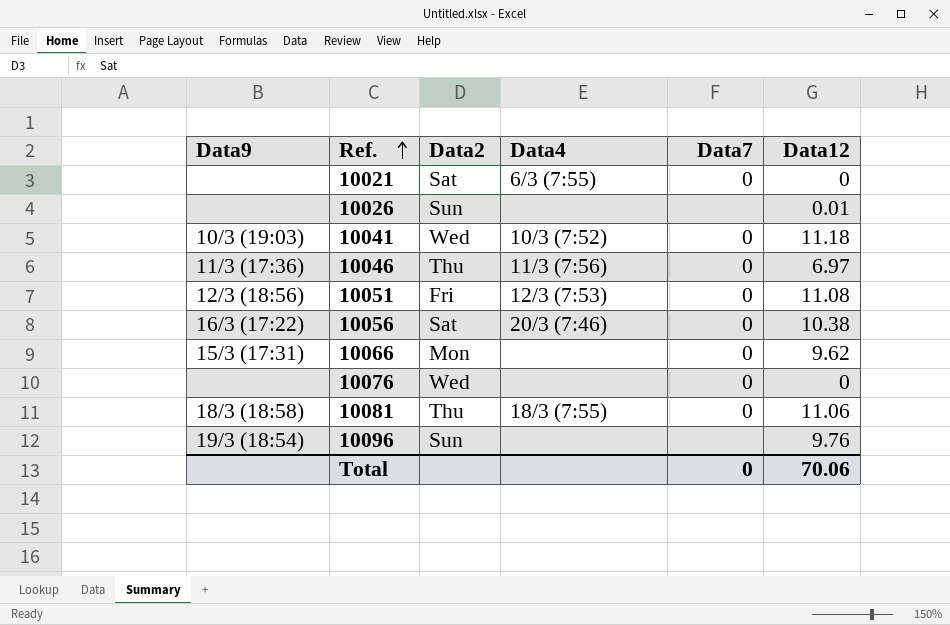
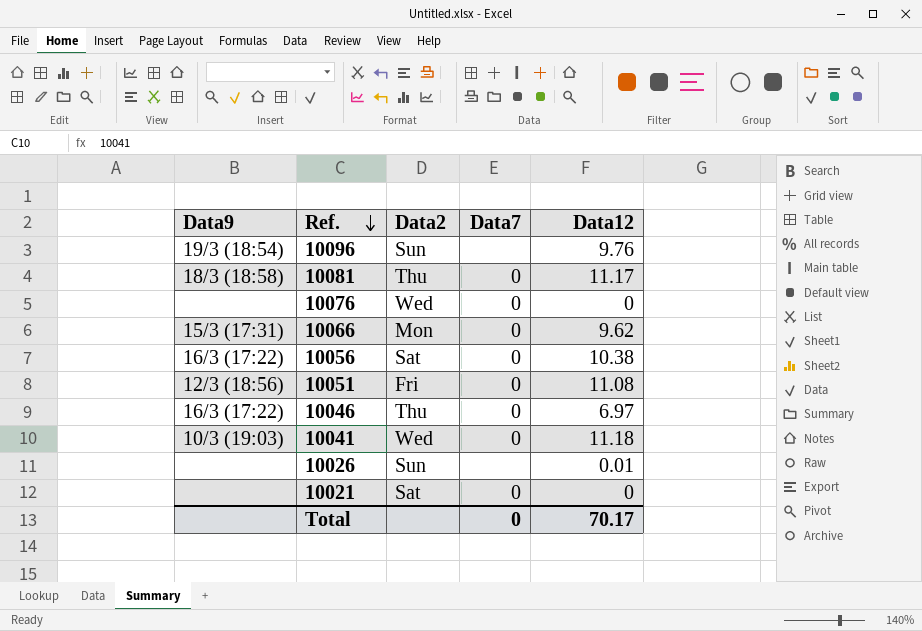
row order: Ref. ascending -> Ref. descending
column Data4 | position: 4 -> none
10081 | Data12: 11.06 -> 11.17
10046 | Data9: 11/3 (17:36) -> 16/3 (17:22)
Total | Data12: 70.06 -> 70.17

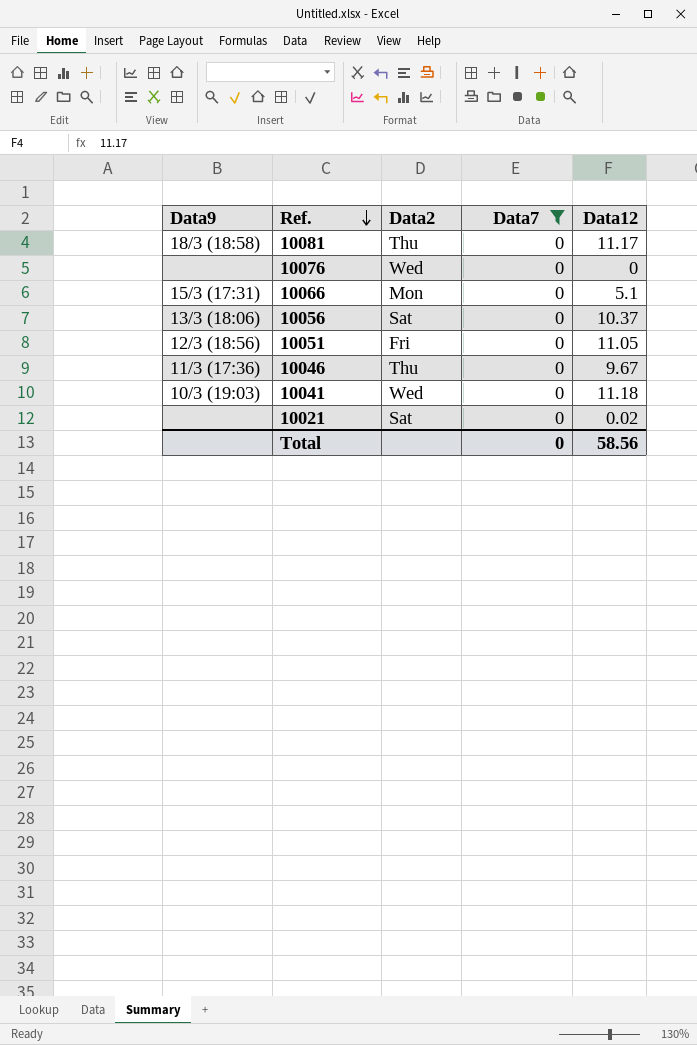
filter: none -> Data7 = 0
10066 | Data12: 9.62 -> 5.1
10056 | Data9: 16/3 (17:22) -> 13/3 (18:06)
10056 | Data12: 10.38 -> 10.37
10051 | Data12: 11.08 -> 11.05
10046 | Data9: 16/3 (17:22) -> 11/3 (17:36)
10046 | Data12: 6.97 -> 9.67
10021 | Data12: 0 -> 0.02
Total | Data12: 70.17 -> 58.56

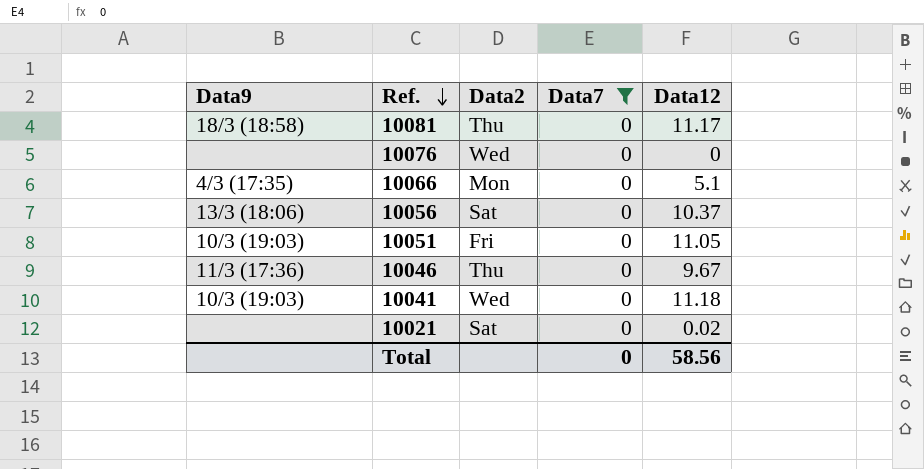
10066 | Data9: 15/3 (17:31) -> 4/3 (17:35)
10051 | Data9: 12/3 (18:56) -> 10/3 (19:03)

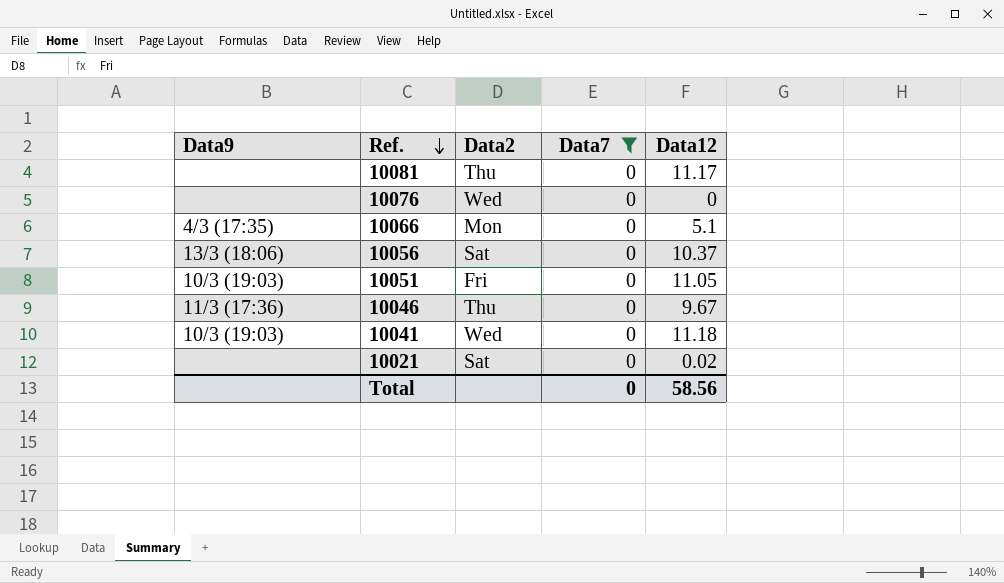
10081 | Data9: 18/3 (18:58) -> none

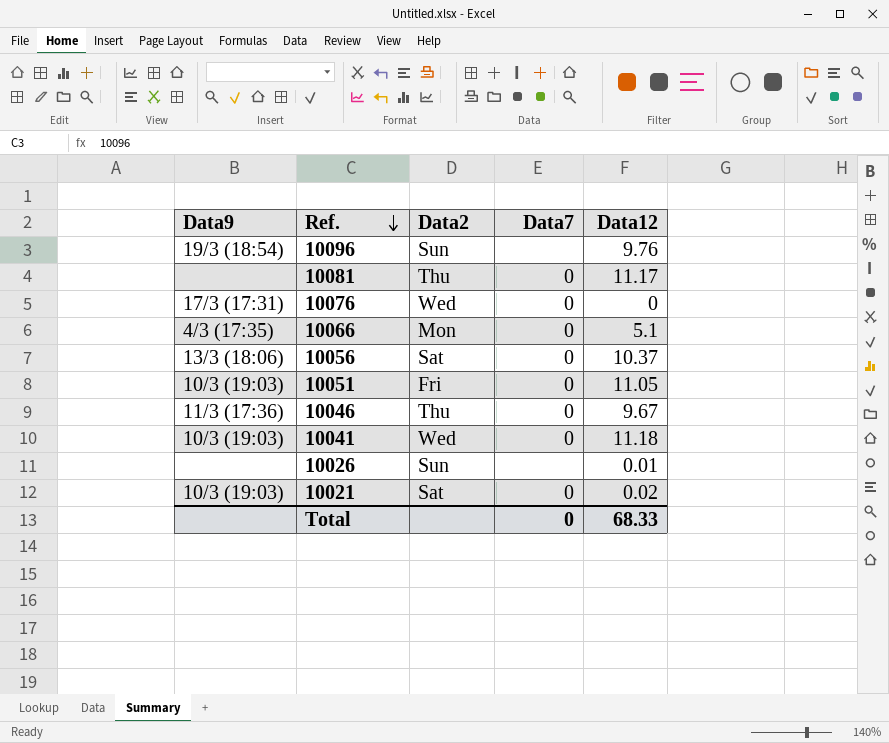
filter: Data7 = 0 -> none
10076 | Data9: none -> 17/3 (17:31)
10021 | Data9: none -> 10/3 (19:03)
Total | Data12: 58.56 -> 68.33

